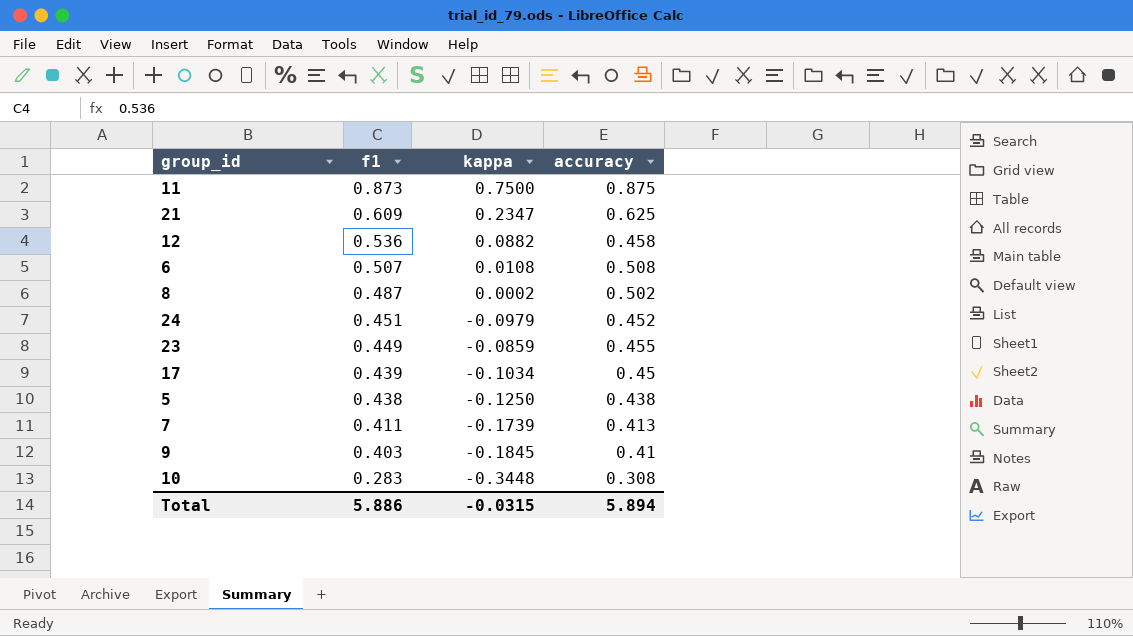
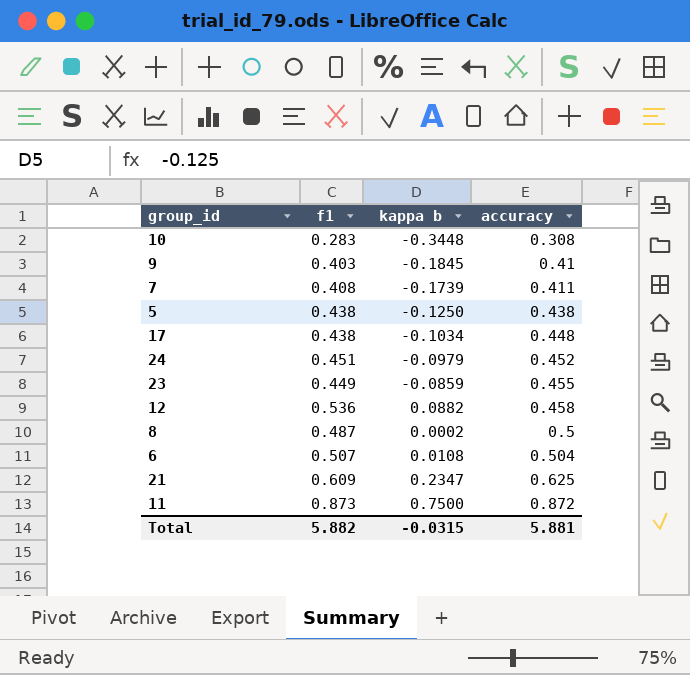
row order: f1 descending -> accuracy ascending
column name: kappa -> kappa b
7 | f1: 0.411 -> 0.408
7 | accuracy: 0.413 -> 0.411
17 | f1: 0.439 -> 0.438
17 | accuracy: 0.45 -> 0.448
8 | accuracy: 0.502 -> 0.5
6 | accuracy: 0.508 -> 0.504
11 | accuracy: 0.875 -> 0.872
Total | f1: 5.886 -> 5.882
Total | accuracy: 5.894 -> 5.881

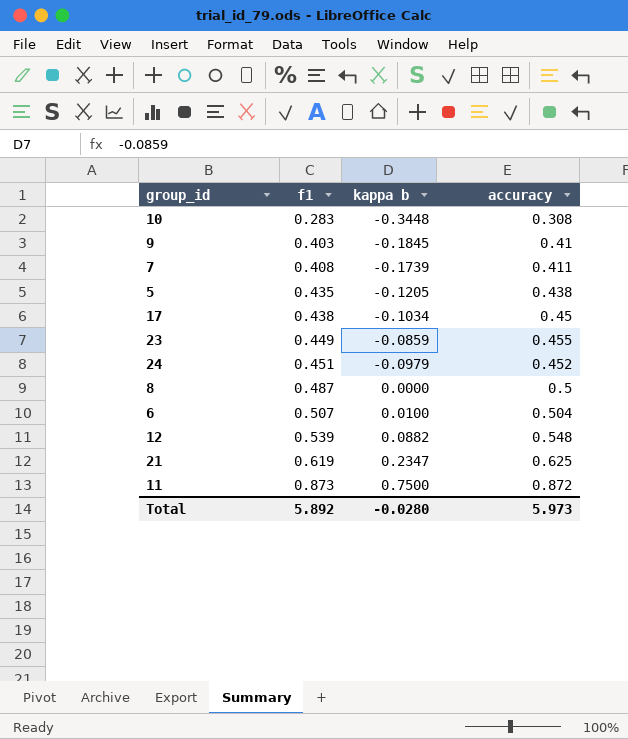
row order: accuracy ascending -> f1 ascending
5 | f1: 0.438 -> 0.435
5 | kappa b: -0.1250 -> -0.1205
17 | accuracy: 0.448 -> 0.45
8 | kappa b: 0.0002 -> 0.0000
6 | kappa b: 0.0108 -> 0.0100
12 | f1: 0.536 -> 0.539
12 | accuracy: 0.458 -> 0.548
21 | f1: 0.609 -> 0.619
Total | f1: 5.882 -> 5.892
Total | kappa b: -0.0315 -> -0.0280
Total | accuracy: 5.881 -> 5.973

